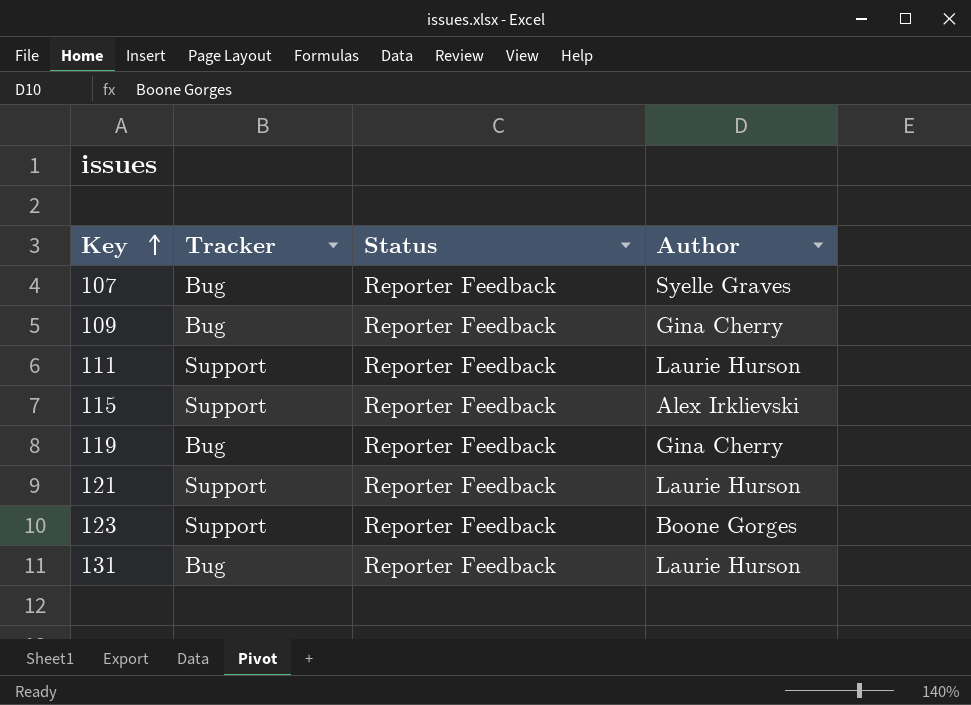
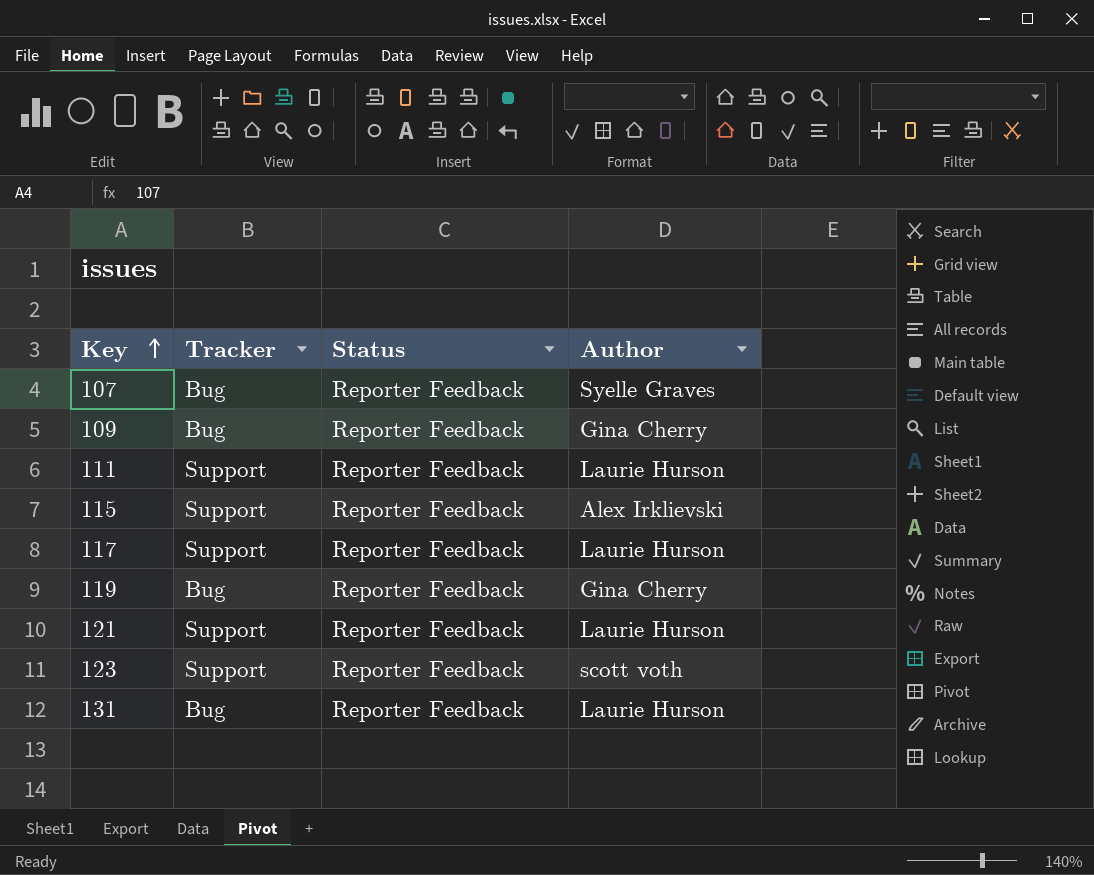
row 117: none -> Support | Reporter Feedback | Laurie Hurson
123 | Author: Boone Gorges -> scott voth

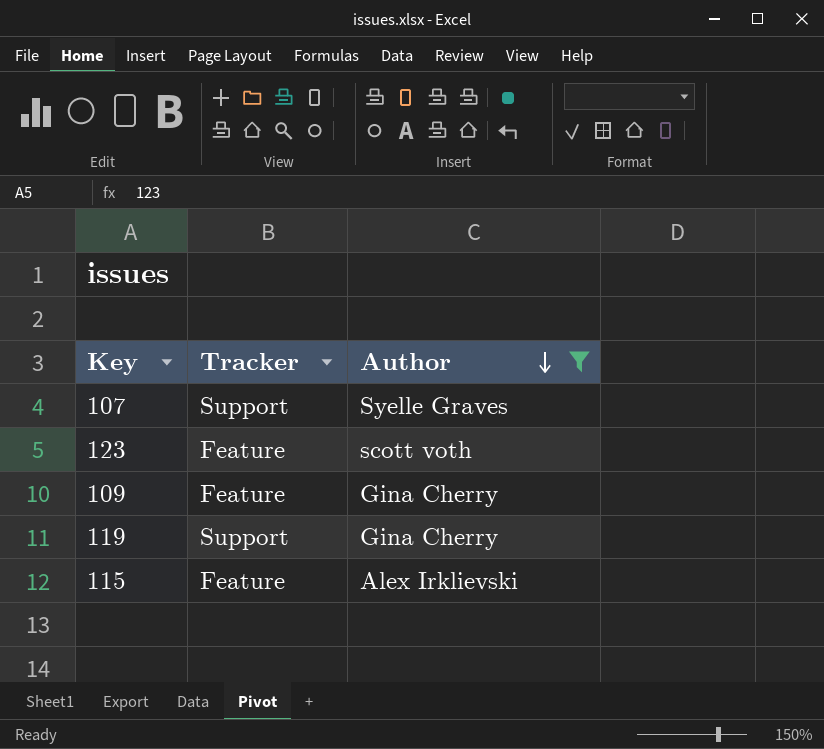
filter: none -> Author != Laurie Hurson
row order: Key ascending -> Author descending
column Status | position: 3 -> none
107 | Tracker: Bug -> Support
123 | Tracker: Support -> Feature
109 | Tracker: Bug -> Feature
119 | Tracker: Bug -> Support
115 | Tracker: Support -> Feature

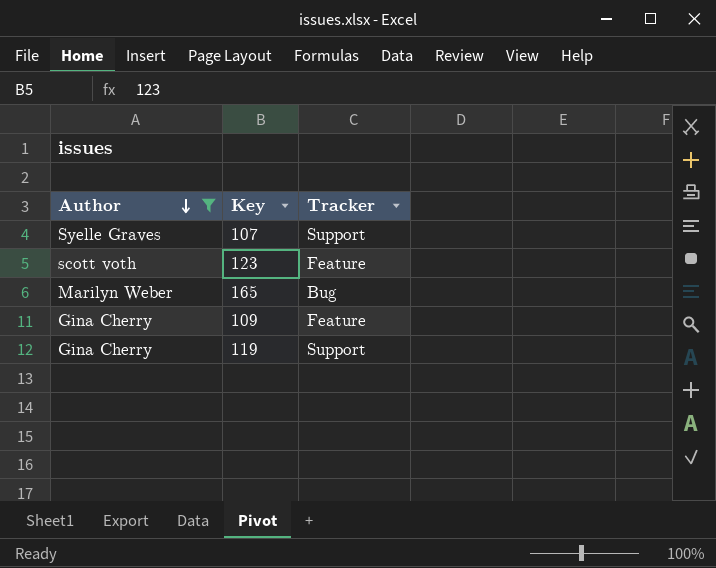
column Author | position: 3 -> 1
row 115: Feature | Alex Irklievski -> none
row 165: none -> Marilyn Weber | Bug

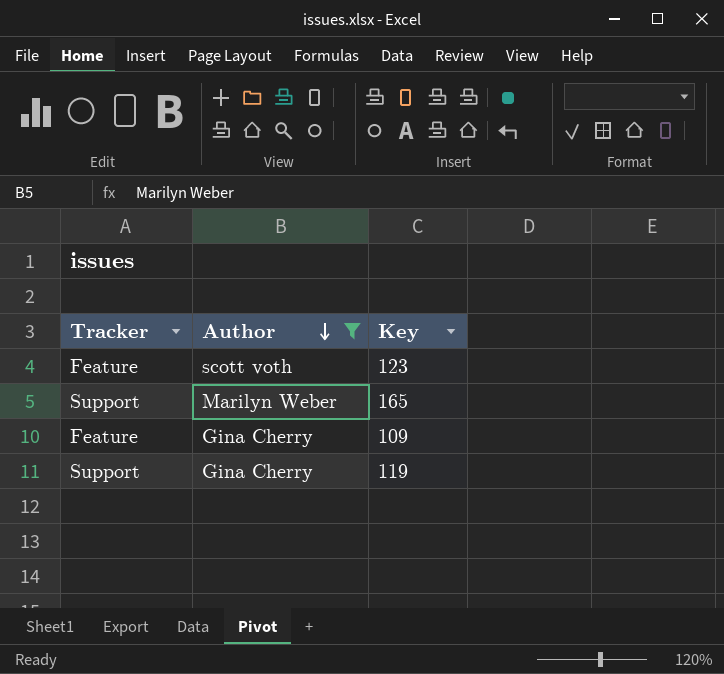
column Tracker | position: 3 -> 1
row 107: Syelle Graves | Support -> none
165 | Tracker: Bug -> Support

